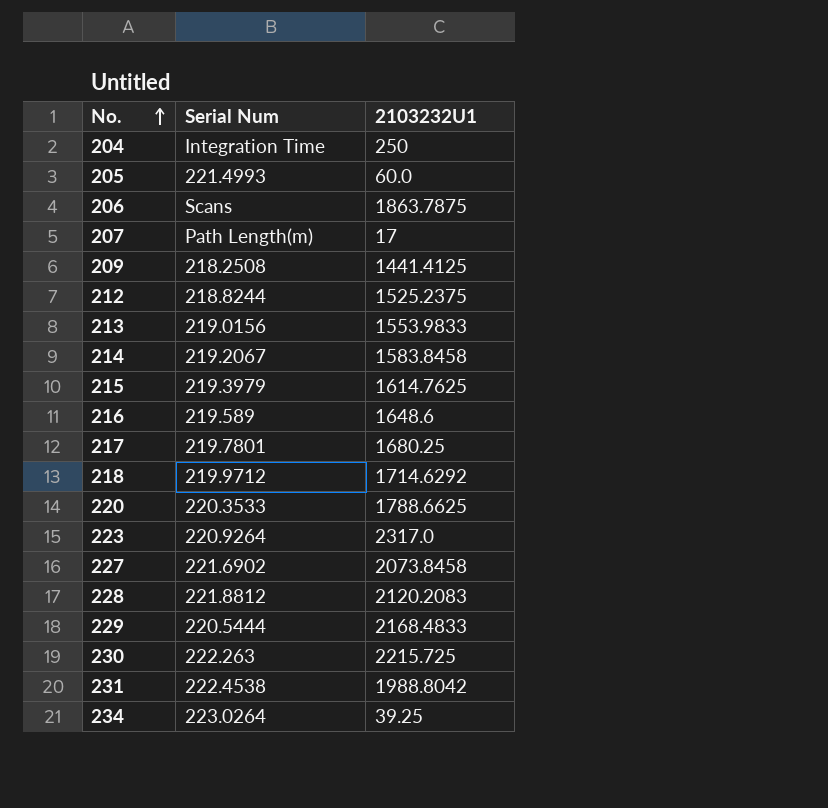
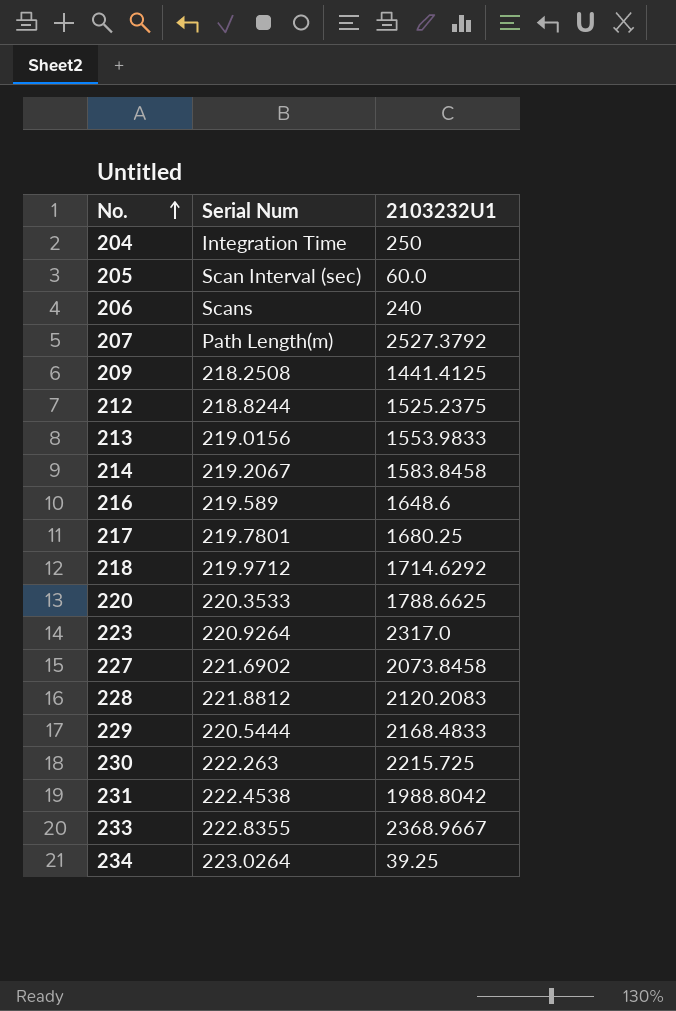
row 215: 219.3979 | 1614.7625 -> none
205 | Serial Num: 221.4993 -> Scan Interval (sec)
206 | 2103232U1: 1863.7875 -> 240
207 | 2103232U1: 17 -> 2527.3792
row 233: none -> 222.8355 | 2368.9667

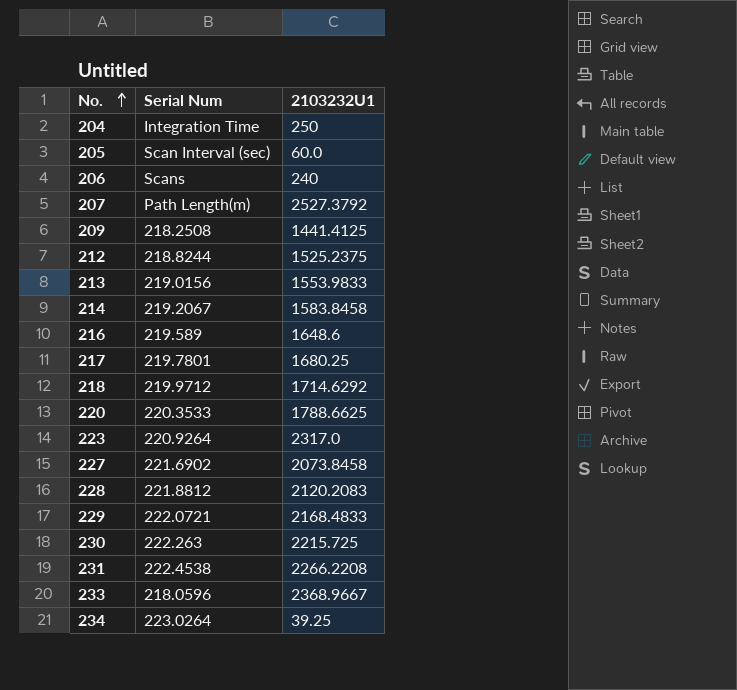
229 | Serial Num: 220.5444 -> 222.0721
231 | 2103232U1: 1988.8042 -> 2266.2208
233 | Serial Num: 222.8355 -> 218.0596

